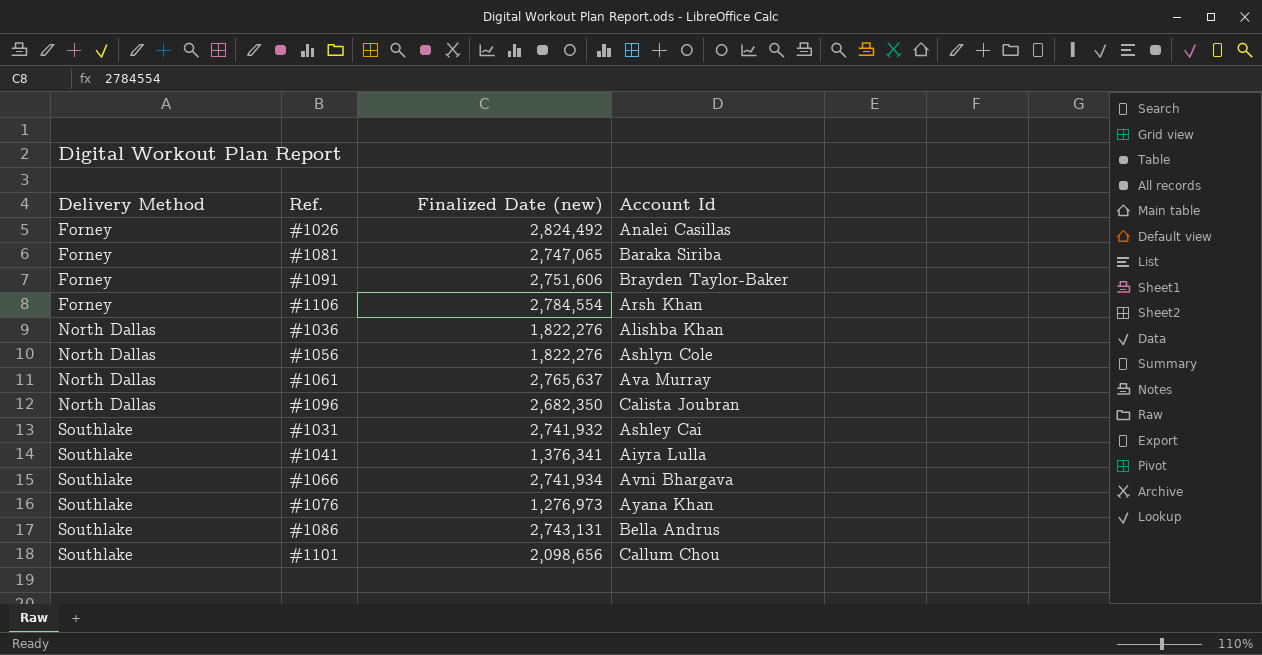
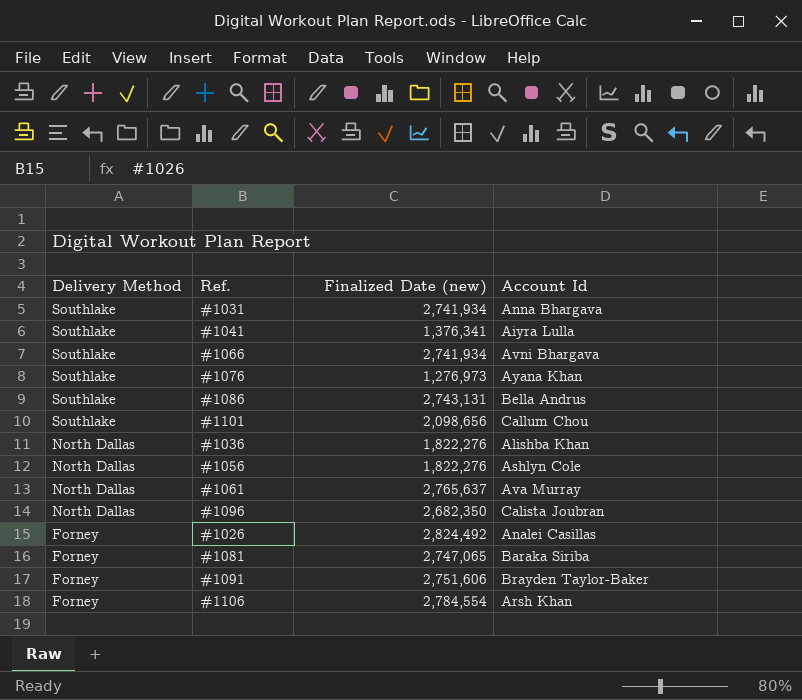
row order: Delivery Method ascending -> Delivery Method descending
#1031 | Finalized Date (new): 2,741,932 -> 2,741,934
#1031 | Account Id: Ashley Cai -> Anna Bhargava

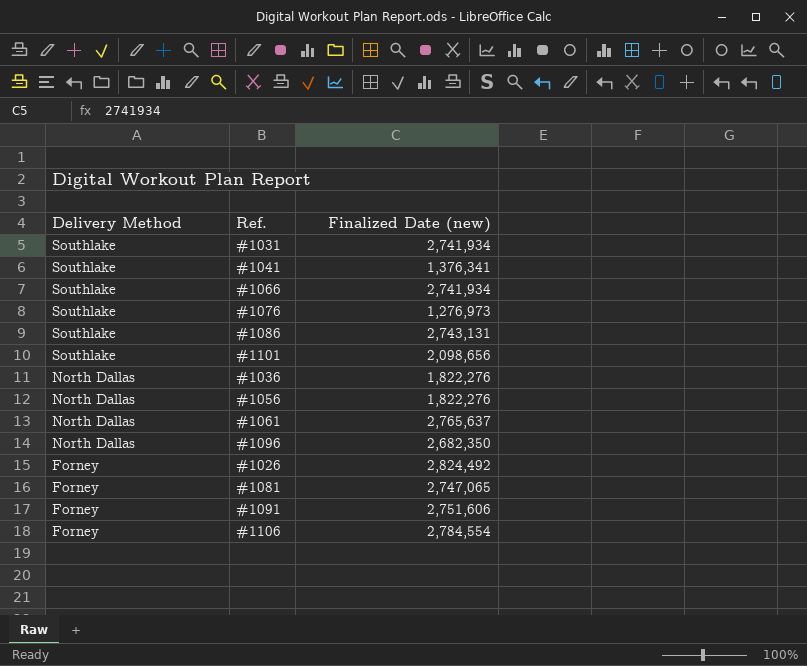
column Account Id | position: 4 -> none

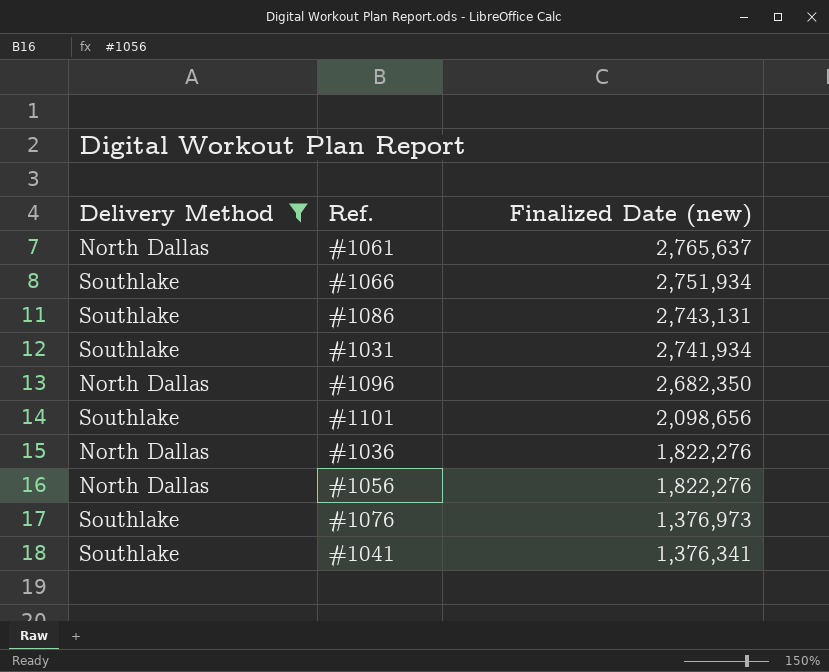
filter: none -> Delivery Method != Forney
row order: Delivery Method descending -> Finalized Date (new) descending
#1066 | Finalized Date (new): 2,741,934 -> 2,751,934
#1076 | Finalized Date (new): 1,276,973 -> 1,376,973

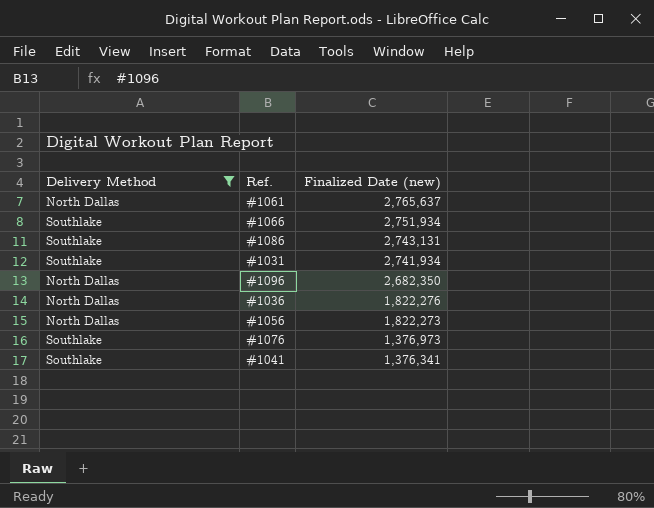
row #1101: Southlake | 2,098,656 -> none
#1056 | Finalized Date (new): 1,822,276 -> 1,822,273

